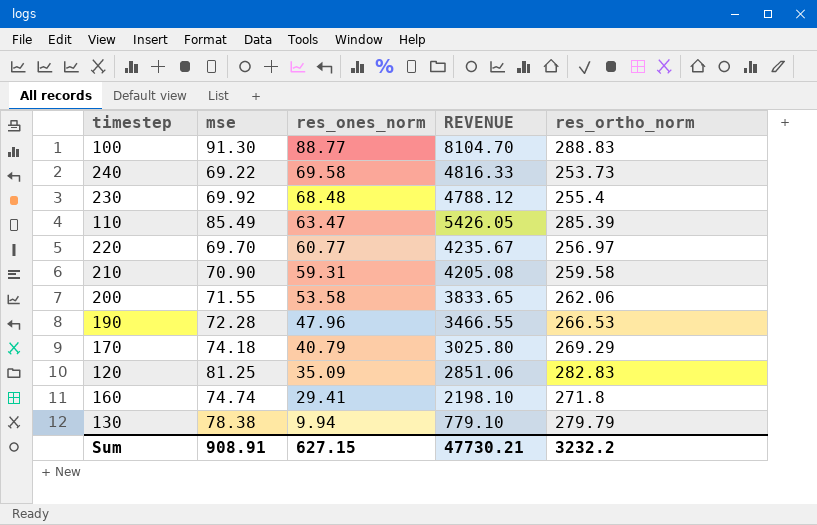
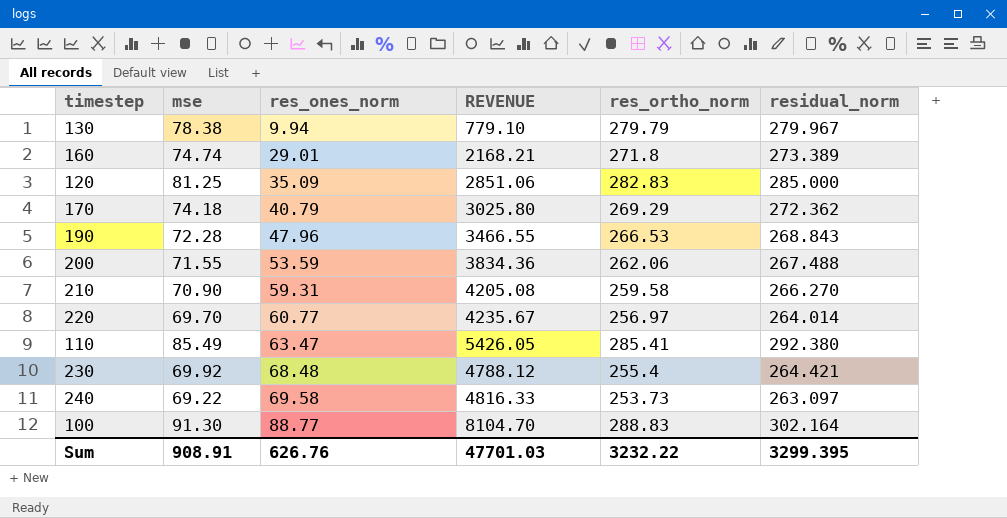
row order: res_ones_norm descending -> res_ones_norm ascending
column residual_norm | position: none -> 6
160 | res_ones_norm: 29.41 -> 29.01
160 | REVENUE: 2198.10 -> 2168.21
200 | res_ones_norm: 53.58 -> 53.59
200 | REVENUE: 3833.65 -> 3834.36
110 | res_ortho_norm: 285.39 -> 285.41
Sum | res_ones_norm: 627.15 -> 626.76
Sum | REVENUE: 47730.21 -> 47701.03
Sum | res_ortho_norm: 3232.2 -> 3232.22

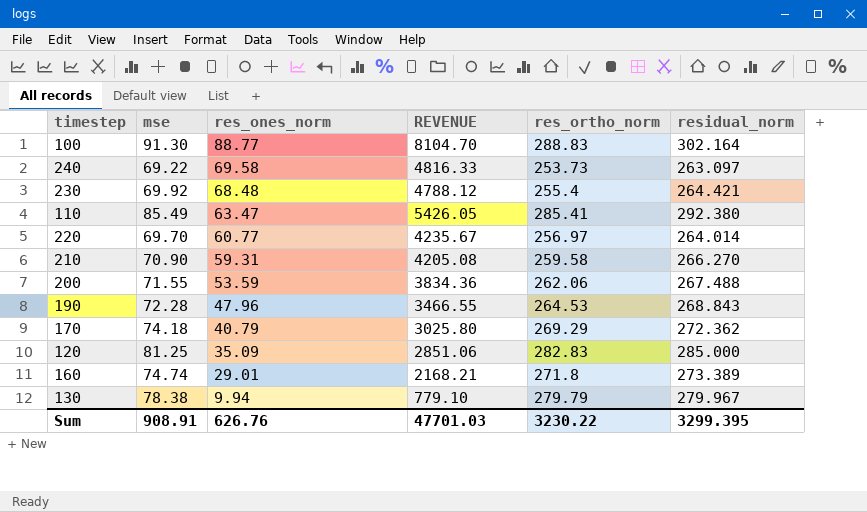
row order: res_ones_norm ascending -> res_ones_norm descending
190 | res_ortho_norm: 266.53 -> 264.53
Sum | res_ortho_norm: 3232.22 -> 3230.22

